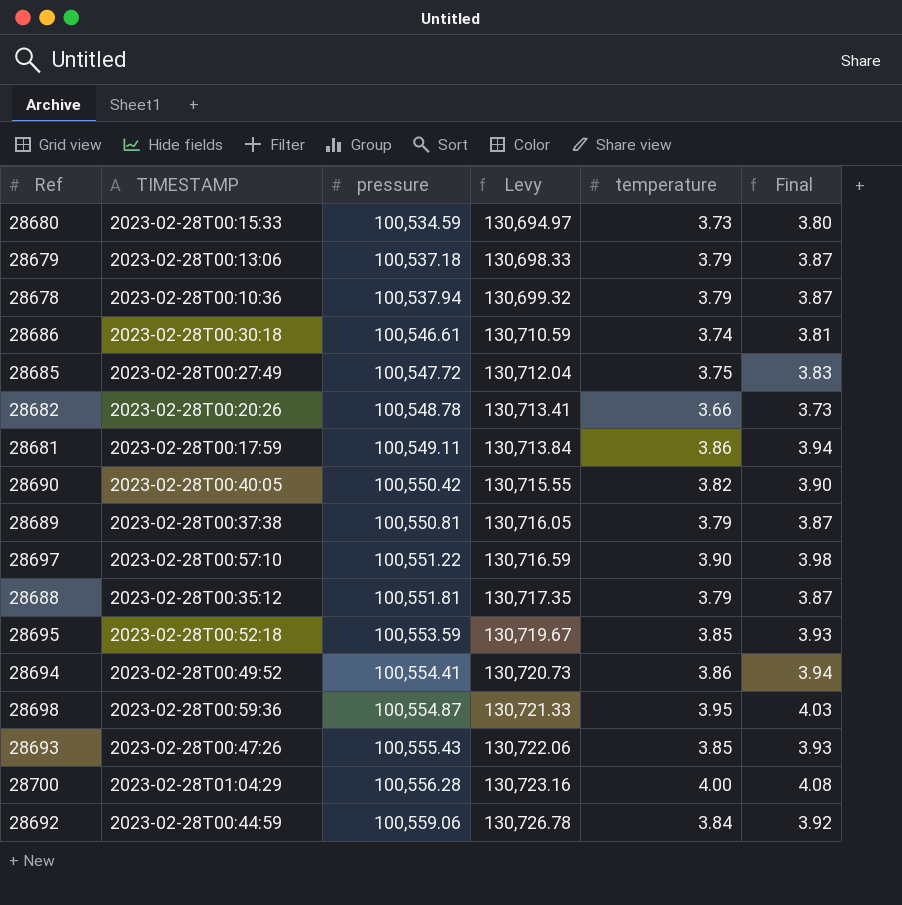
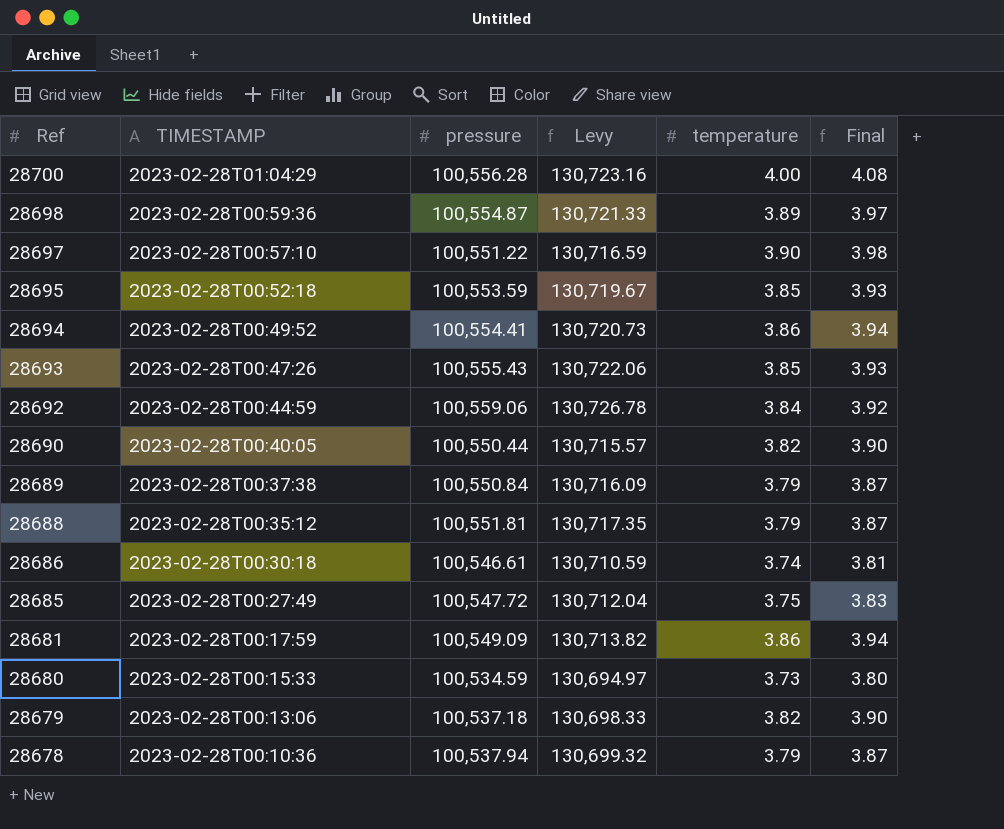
row order: pressure ascending -> Ref descending
row 28682: 2023-02-28T00:20:26 | 100,548.78 | 130,713.41 | 3.66 | 3.73 -> none
28698 | temperature: 3.95 -> 3.89
28698 | Final: 4.03 -> 3.97
28690 | pressure: 100,550.42 -> 100,550.44
28690 | Levy: 130,715.55 -> 130,715.57
28689 | pressure: 100,550.81 -> 100,550.84
28689 | Levy: 130,716.05 -> 130,716.09
28681 | pressure: 100,549.11 -> 100,549.09
28681 | Levy: 130,713.84 -> 130,713.82
28679 | temperature: 3.79 -> 3.82
28679 | Final: 3.87 -> 3.90

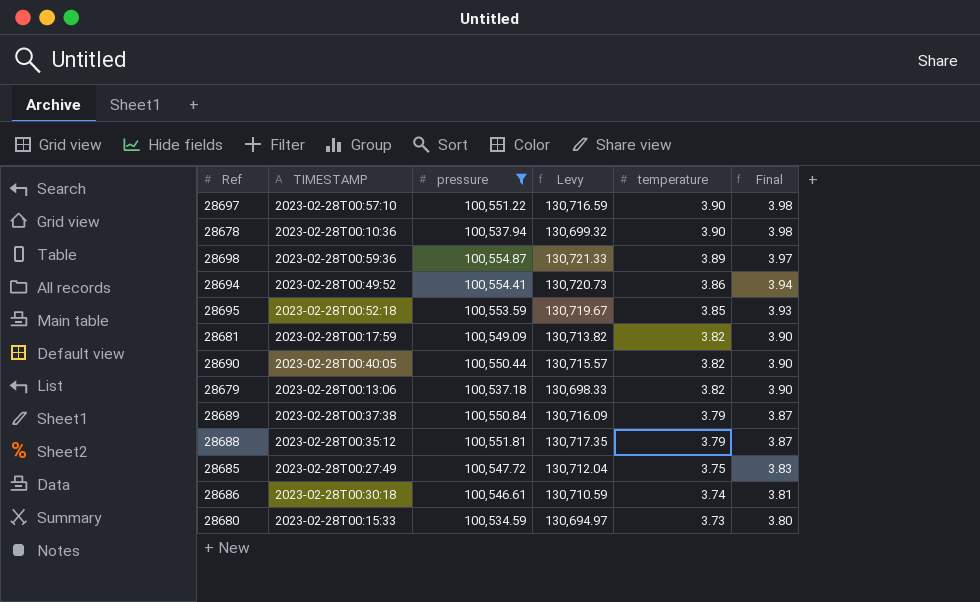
filter: none -> pressure <= 100,554.87
row order: Ref descending -> temperature descending
28678 | temperature: 3.79 -> 3.90
28678 | Final: 3.87 -> 3.98
28681 | temperature: 3.86 -> 3.82
28681 | Final: 3.94 -> 3.90

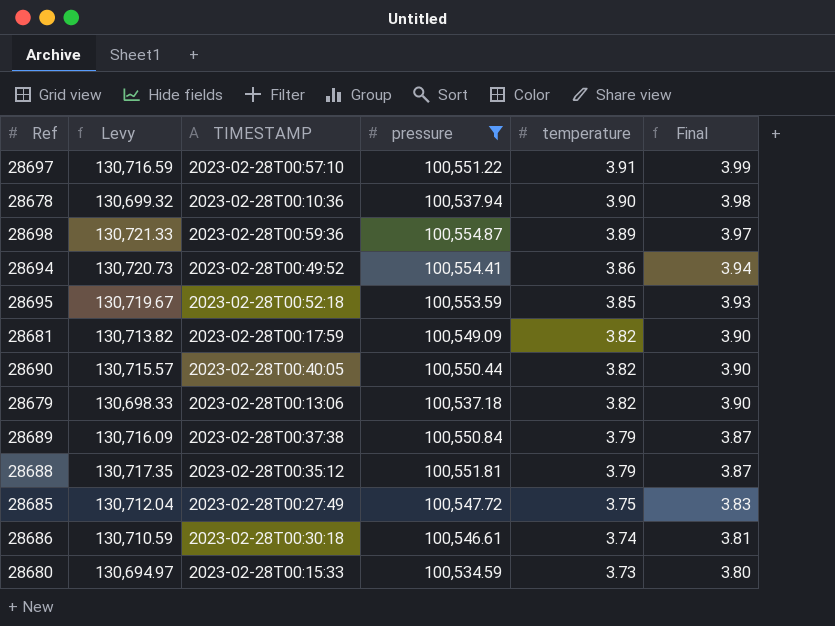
column Levy | position: 4 -> 2
28697 | temperature: 3.90 -> 3.91
28697 | Final: 3.98 -> 3.99

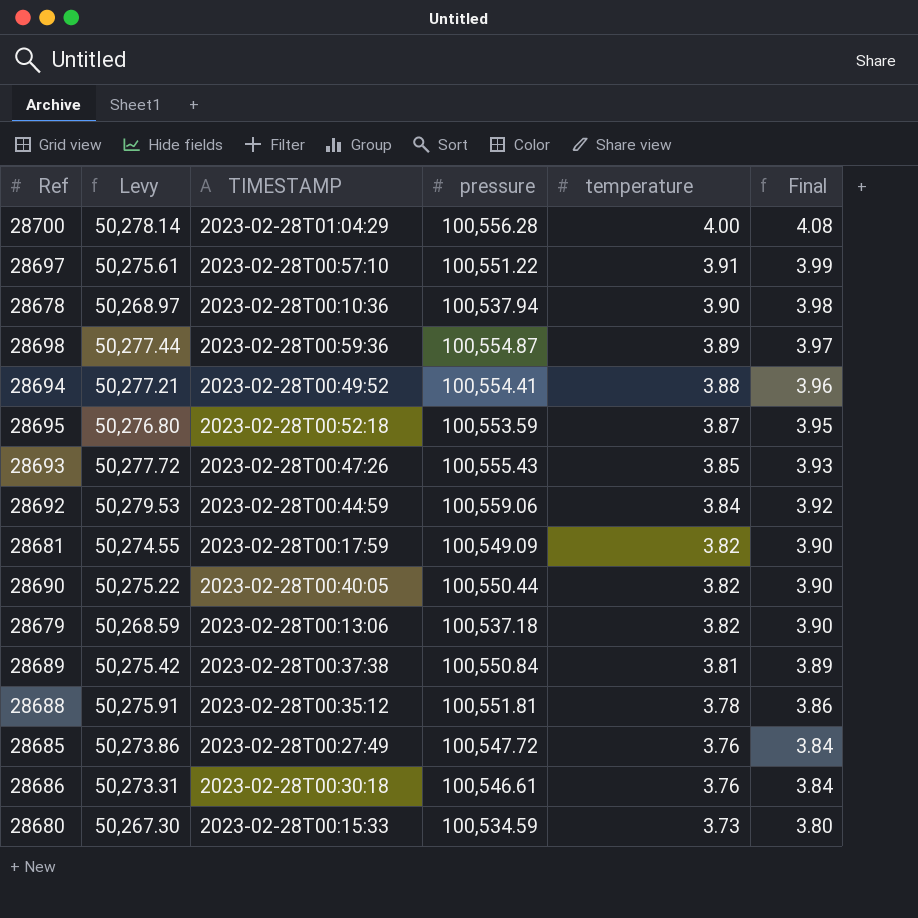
filter: pressure <= 100,554.87 -> none
column Levy | formula: [pressure] * 1.3 -> [pressure] * 0.5
28694 | temperature: 3.86 -> 3.88
28694 | Final: 3.94 -> 3.96
28695 | temperature: 3.85 -> 3.87
28695 | Final: 3.93 -> 3.95
28689 | temperature: 3.79 -> 3.81
28689 | Final: 3.87 -> 3.89
28688 | temperature: 3.79 -> 3.78
28688 | Final: 3.87 -> 3.86
28685 | temperature: 3.75 -> 3.76
28685 | Final: 3.83 -> 3.84
28686 | temperature: 3.74 -> 3.76
28686 | Final: 3.81 -> 3.84

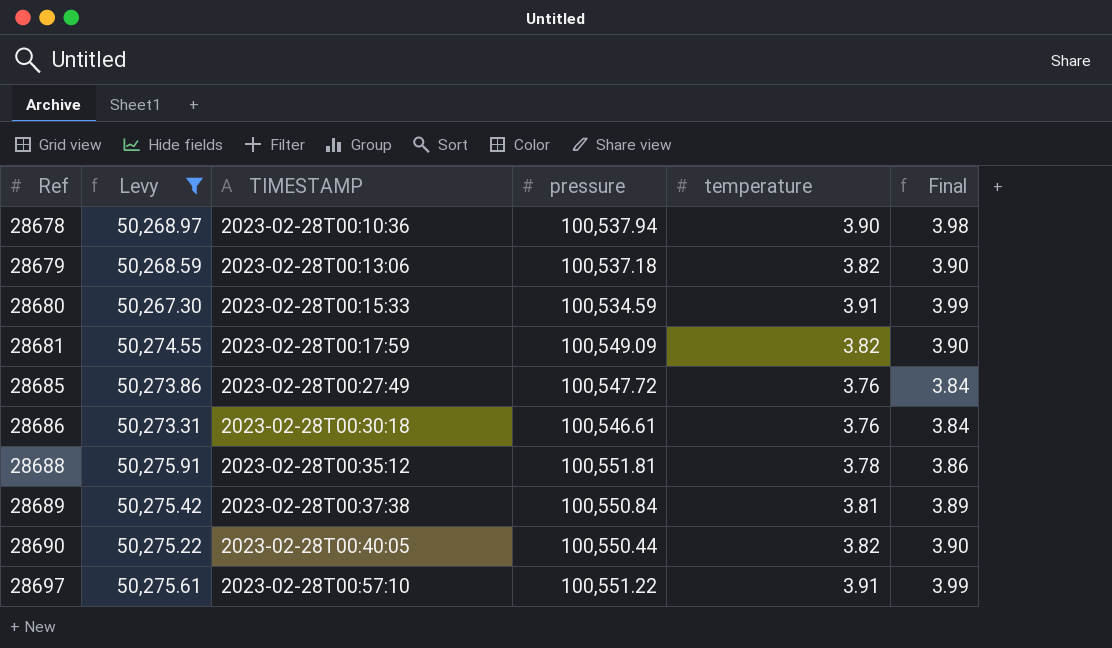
filter: none -> Levy <= 50,275.91
row order: temperature descending -> Ref ascending
28680 | temperature: 3.73 -> 3.91
28680 | Final: 3.80 -> 3.99

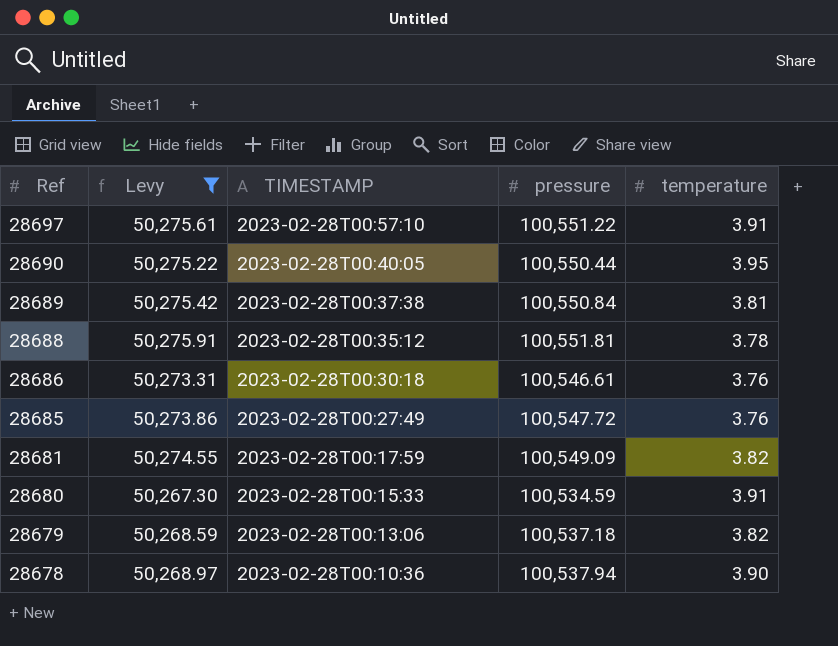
row order: Ref ascending -> Ref descending
column Final | formula: [temperature] * 1.02 -> none
28690 | temperature: 3.82 -> 3.95

